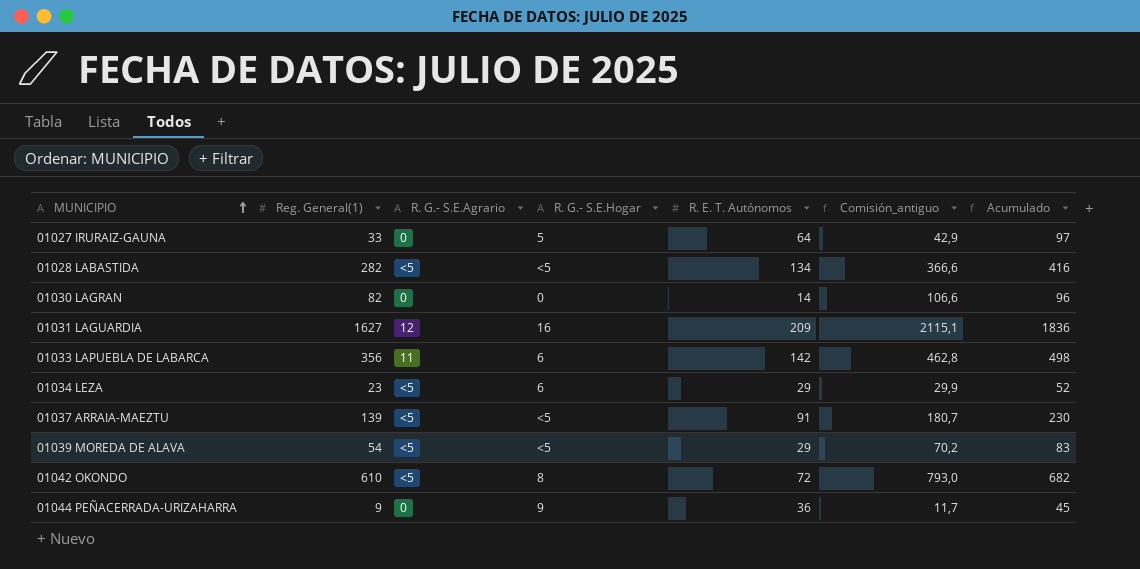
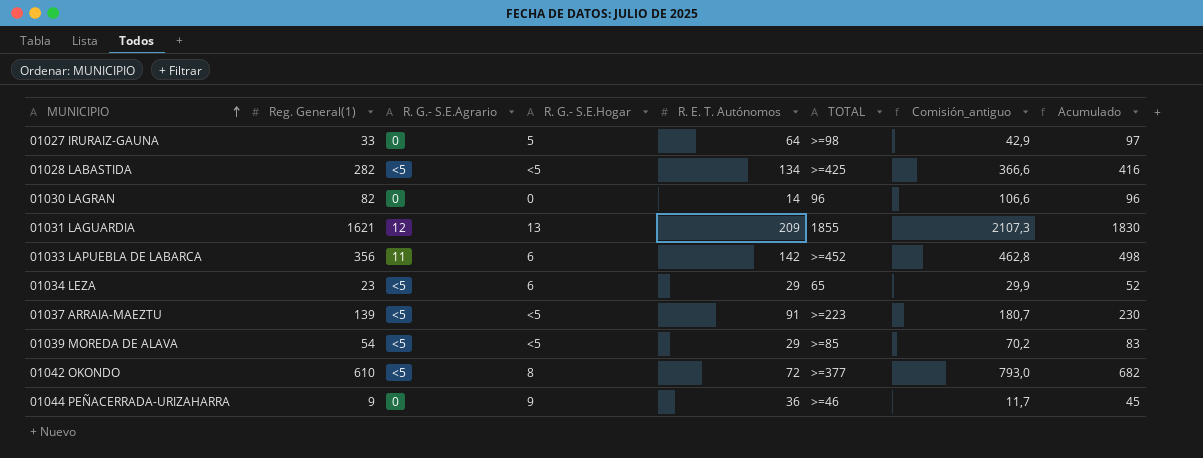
column TOTAL | position: none -> 6
01031 LAGUARDIA | Reg. General(1): 1627 -> 1621
01031 LAGUARDIA | R. G.- S.E.Hogar: 16 -> 13
01031 LAGUARDIA | Comisión_antiguo: 2115,1 -> 2107,3
01031 LAGUARDIA | Acumulado: 1836 -> 1830

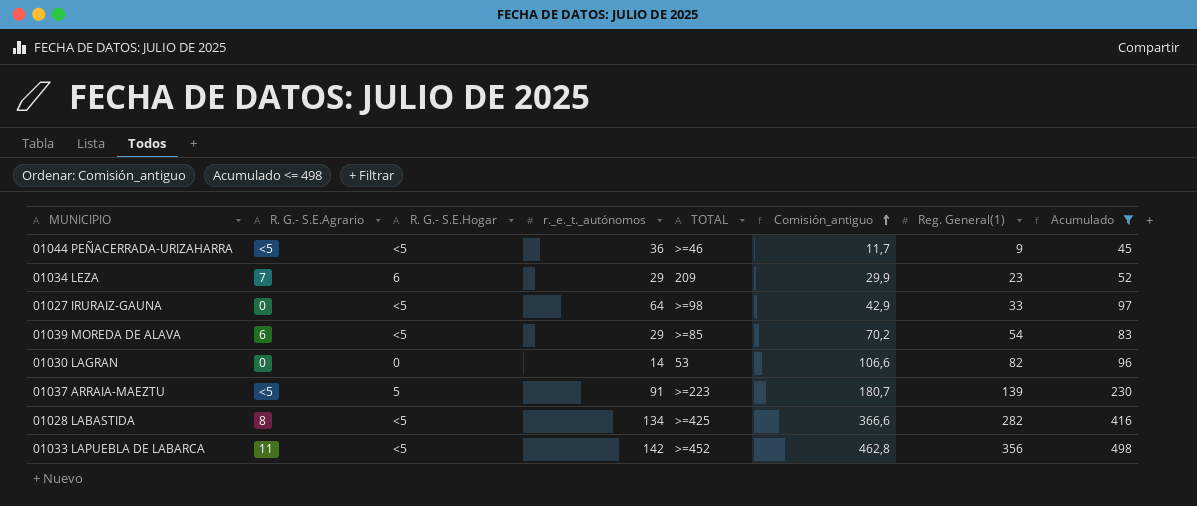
filter: none -> Acumulado <= 498
row order: MUNICIPIO ascending -> Comisión_antiguo ascending
column name: R. E. T. Autónomos -> r._e._t._autónomos
column Reg. General(1) | position: 2 -> 7
01044 PEÑACERRADA-URIZAHARRA | R. G.- S.E.Agrario: 0 -> <5
01044 PEÑACERRADA-URIZAHARRA | R. G.- S.E.Hogar: 9 -> <5
01034 LEZA | R. G.- S.E.Agrario: <5 -> 7
01034 LEZA | TOTAL: 65 -> 209
01027 IRURAIZ-GAUNA | R. G.- S.E.Hogar: 5 -> <5
01039 MOREDA DE ALAVA | R. G.- S.E.Agrario: <5 -> 6
01030 LAGRAN | TOTAL: 96 -> 53
01037 ARRAIA-MAEZTU | R. G.- S.E.Hogar: <5 -> 5
01028 LABASTIDA | R. G.- S.E.Agrario: <5 -> 8
01033 LAPUEBLA DE LABARCA | R. G.- S.E.Hogar: 6 -> <5

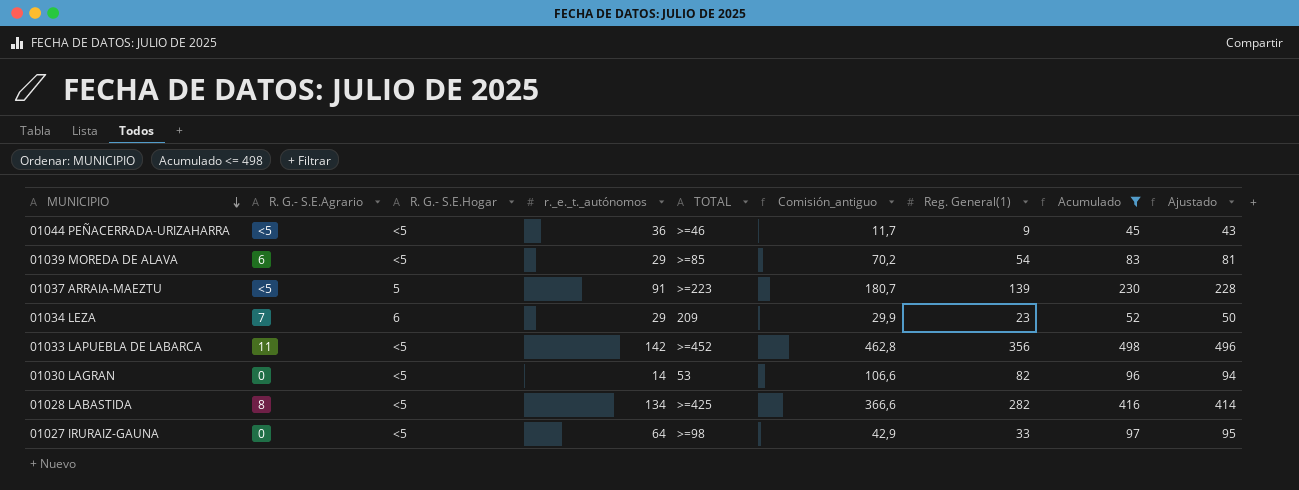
row order: Comisión_antiguo ascending -> MUNICIPIO descending
column Ajustado | formula: none -> [Acumulado] - 2
01030 LAGRAN | R. G.- S.E.Hogar: 0 -> <5

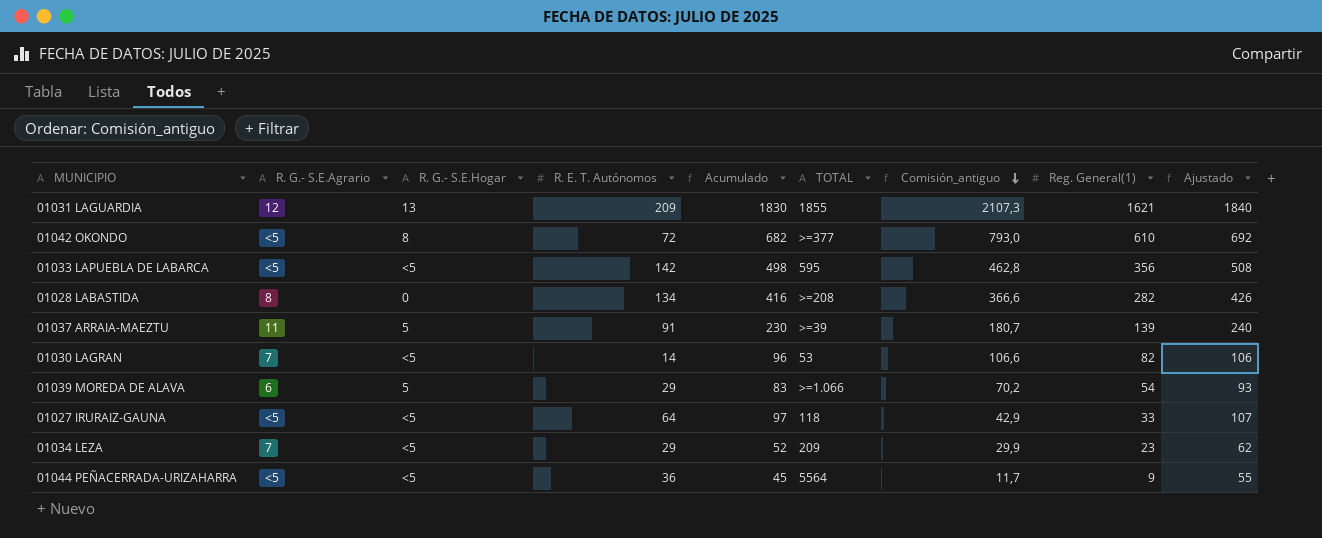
filter: Acumulado <= 498 -> none
row order: MUNICIPIO descending -> Comisión_antiguo descending
column name: r._e._t._autónomos -> R. E. T. Autónomos
column Acumulado | position: 8 -> 5
column Ajustado | formula: [Acumulado] - 2 -> [Acumulado] + 10
01033 LAPUEBLA DE LABARCA | R. G.- S.E.Agrario: 11 -> <5
01033 LAPUEBLA DE LABARCA | TOTAL: >=452 -> 595
01028 LABASTIDA | R. G.- S.E.Hogar: <5 -> 0
01028 LABASTIDA | TOTAL: >=425 -> >=208
01037 ARRAIA-MAEZTU | R. G.- S.E.Agrario: <5 -> 11
01037 ARRAIA-MAEZTU | TOTAL: >=223 -> >=39
01030 LAGRAN | R. G.- S.E.Agrario: 0 -> 7
01039 MOREDA DE ALAVA | R. G.- S.E.Hogar: <5 -> 5
01039 MOREDA DE ALAVA | TOTAL: >=85 -> >=1.066
01027 IRURAIZ-GAUNA | R. G.- S.E.Agrario: 0 -> <5
01027 IRURAIZ-GAUNA | TOTAL: >=98 -> 118
01034 LEZA | R. G.- S.E.Hogar: 6 -> <5
01044 PEÑACERRADA-URIZAHARRA | TOTAL: >=46 -> 5564

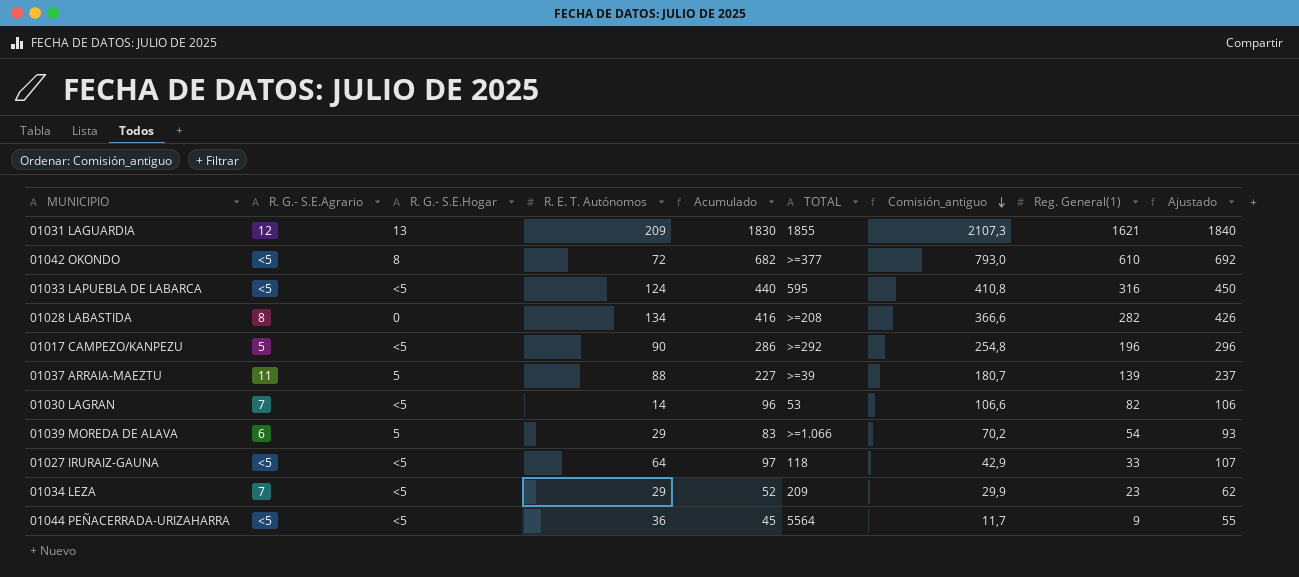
01033 LAPUEBLA DE LABARCA | R. E. T. Autónomos: 142 -> 124
01033 LAPUEBLA DE LABARCA | Acumulado: 498 -> 440
01033 LAPUEBLA DE LABARCA | Comisión_antiguo: 462,8 -> 410,8
01033 LAPUEBLA DE LABARCA | Reg. General(1): 356 -> 316
01033 LAPUEBLA DE LABARCA | Ajustado: 508 -> 450
row 01017 CAMPEZO/KANPEZU: none -> 5 | <5 | 90 | 286 | >=292 | 254,8 | 196 | 296
01037 ARRAIA-MAEZTU | R. E. T. Autónomos: 91 -> 88
01037 ARRAIA-MAEZTU | Acumulado: 230 -> 227
01037 ARRAIA-MAEZTU | Ajustado: 240 -> 237

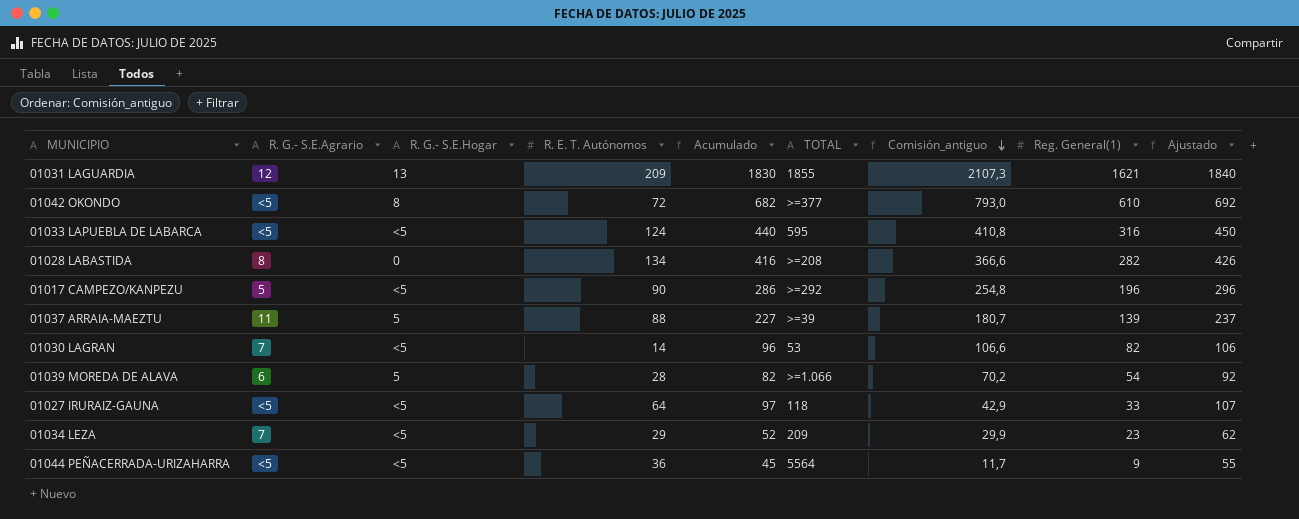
01039 MOREDA DE ALAVA | R. E. T. Autónomos: 29 -> 28
01039 MOREDA DE ALAVA | Acumulado: 83 -> 82
01039 MOREDA DE ALAVA | Ajustado: 93 -> 92

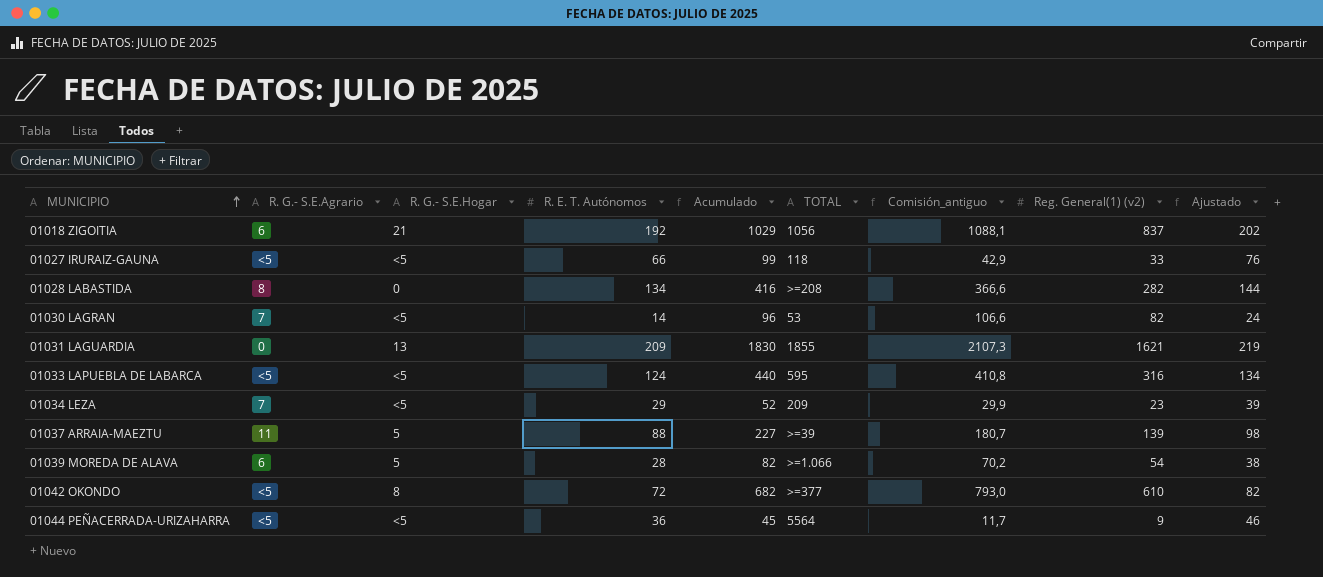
row order: Comisión_antiguo descending -> MUNICIPIO ascending
column name: Reg. General(1) -> Reg. General(1) (v2)
column Ajustado | formula: [Acumulado] + 10 -> [R. E. T. Autónomos] + 10
row 01017 CAMPEZO/KANPEZU: 5 | <5 | 90 | 286 | >=292 | 254,8 | 196 | 296 -> none
row 01018 ZIGOITIA: none -> 6 | 21 | 192 | 1029 | 1056 | 1088,1 | 837 | 202
01027 IRURAIZ-GAUNA | R. E. T. Autónomos: 64 -> 66
01027 IRURAIZ-GAUNA | Acumulado: 97 -> 99
01031 LAGUARDIA | R. G.- S.E.Agrario: 12 -> 0

